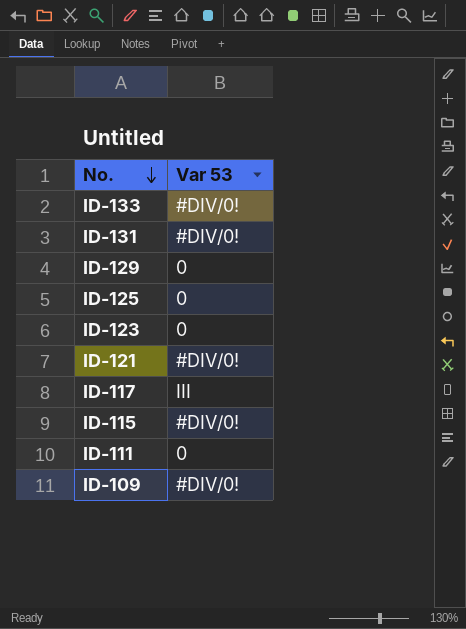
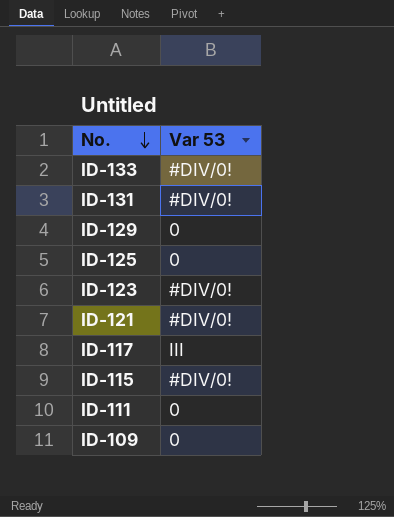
ID-123 | Var 53: 0 -> #DIV/0!
ID-109 | Var 53: #DIV/0! -> 0

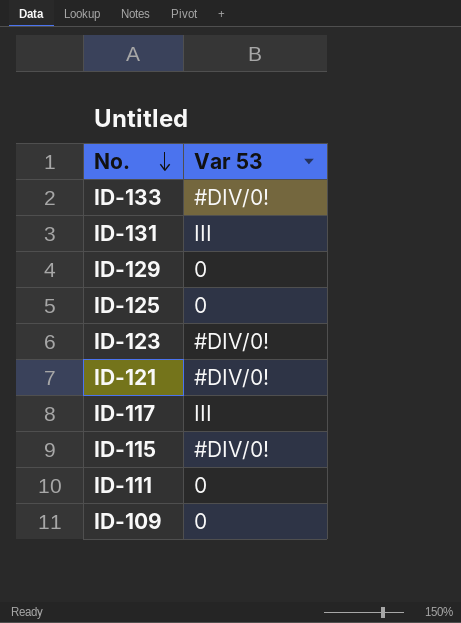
ID-131 | Var 53: #DIV/0! -> III

